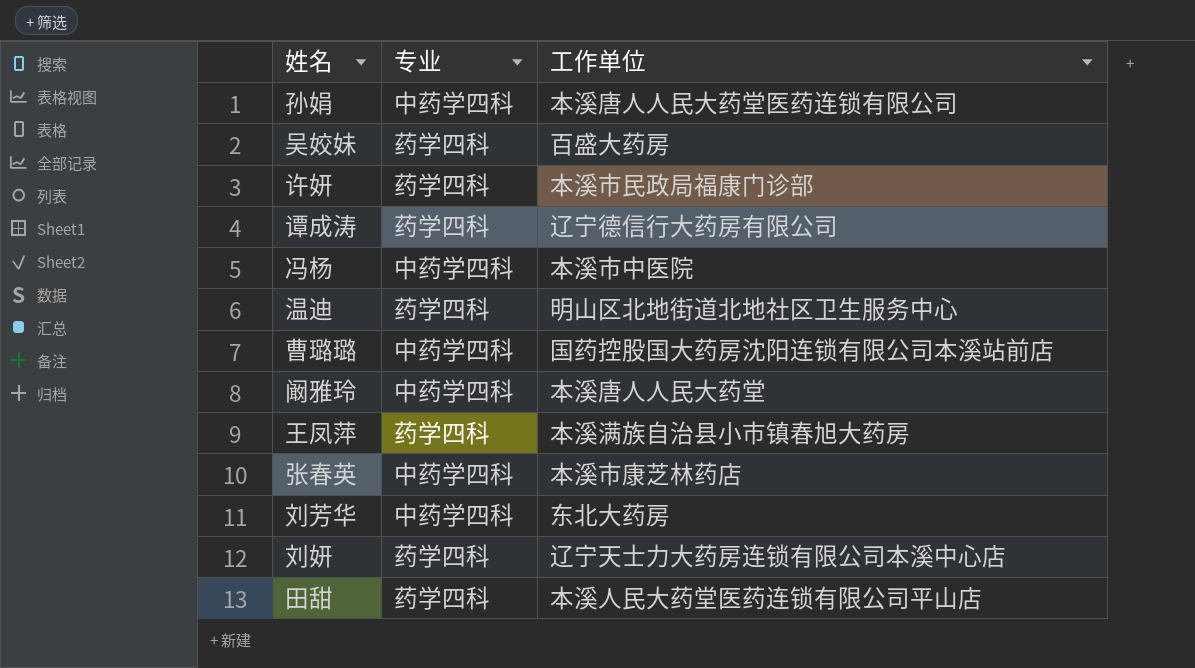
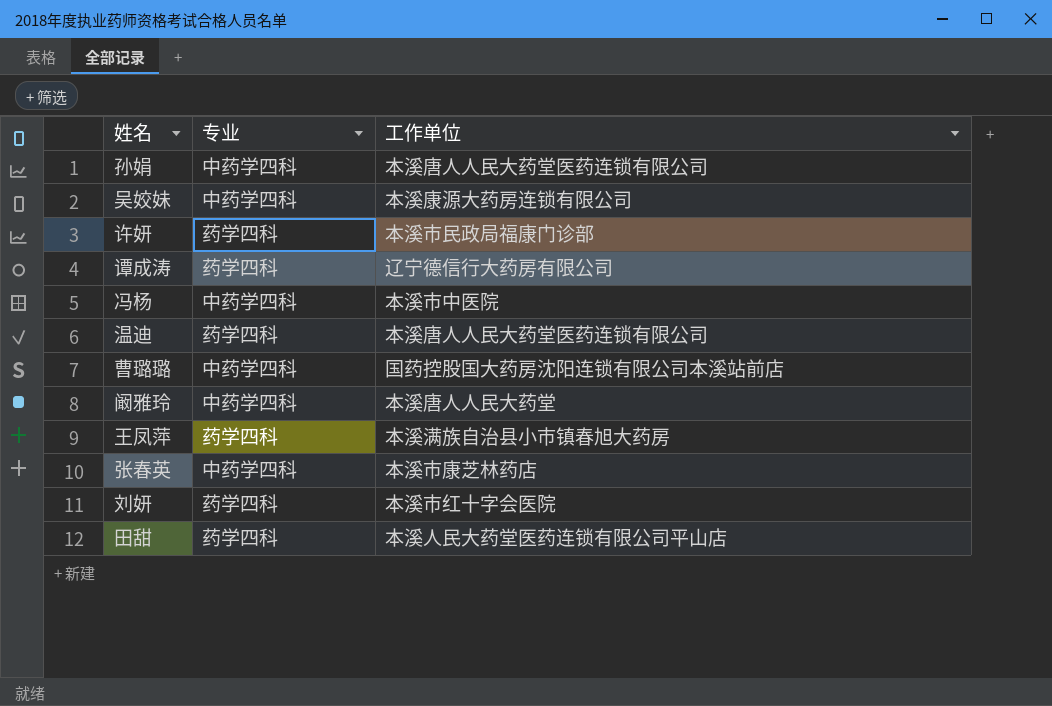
row 刘芳华: 中药学四科 | 东北大药房 -> none
吴姣妹 | 专业: 药学四科 -> 中药学四科
吴姣妹 | 工作单位: 百盛大药房 -> 本溪康源大药房连锁有限公司
温迪 | 工作单位: 明山区北地街道北地社区卫生服务中心 -> 本溪唐人人民大药堂医药连锁有限公司
刘妍 | 工作单位: 辽宁天士力大药房连锁有限公司本溪中心店 -> 本溪市红十字会医院

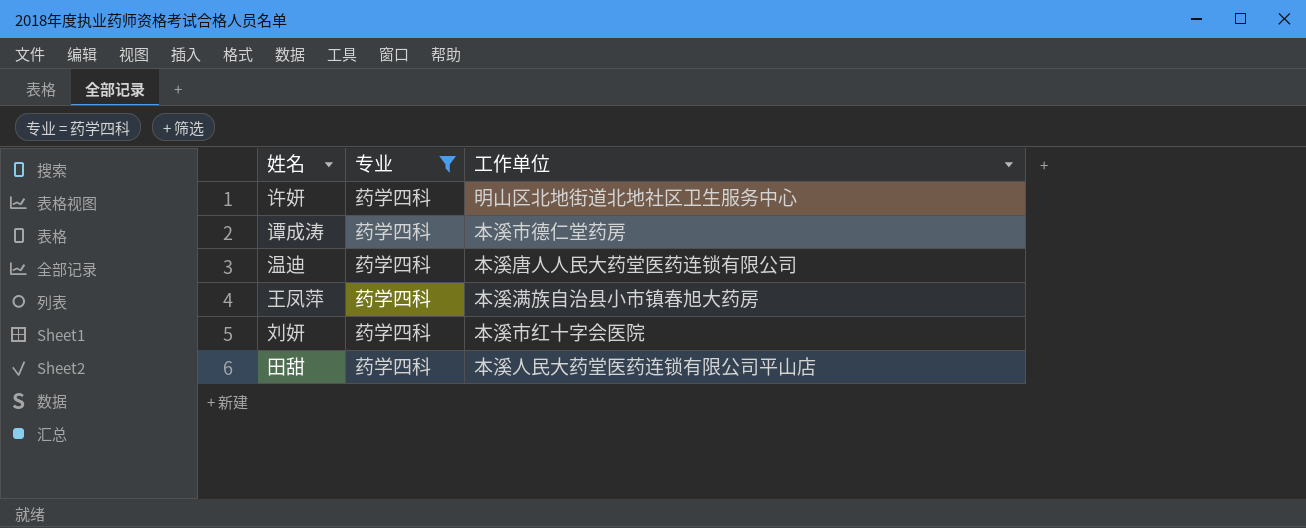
filter: none -> 专业 = 药学四科
许妍 | 工作单位: 本溪市民政局福康门诊部 -> 明山区北地街道北地社区卫生服务中心
谭成涛 | 工作单位: 辽宁德信行大药房有限公司 -> 本溪市德仁堂药房

